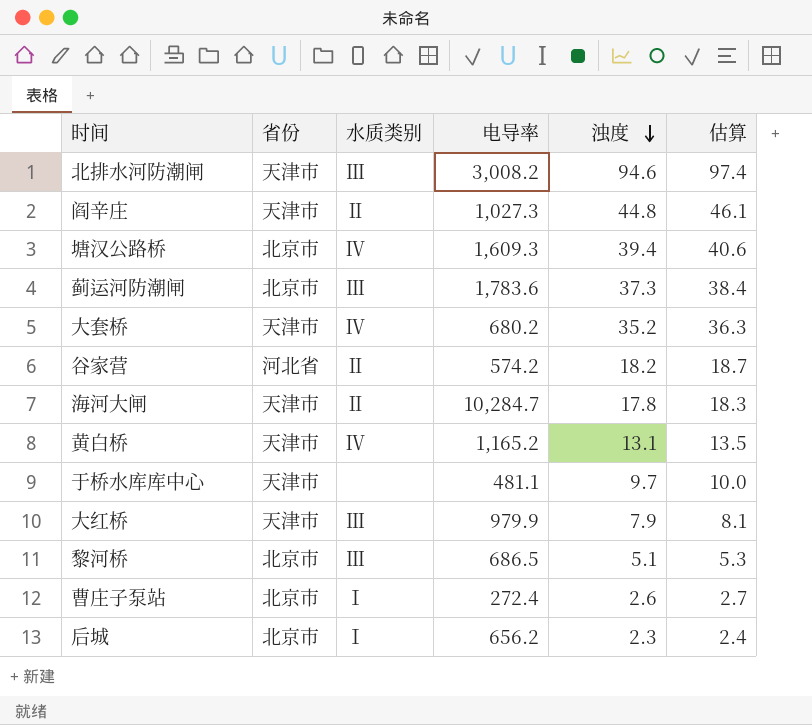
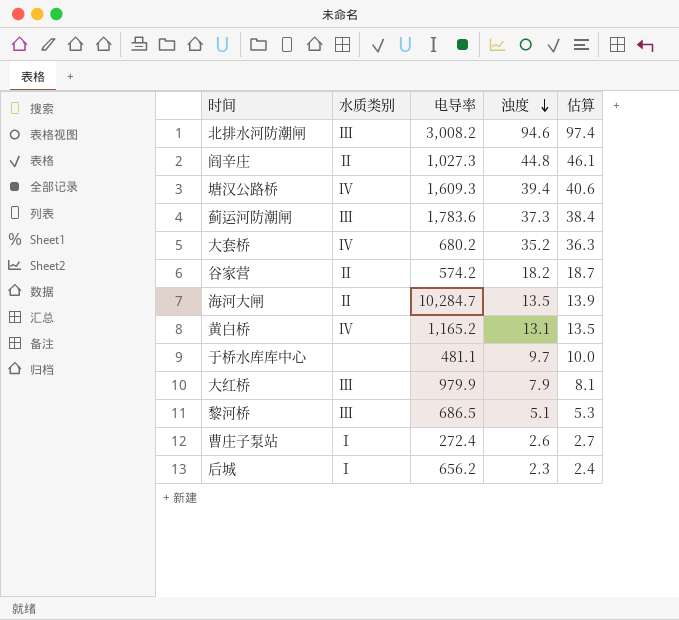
column 省份 | position: 2 -> none
海河大闸 | 浊度: 17.8 -> 13.5
海河大闸 | 估算: 18.3 -> 13.9

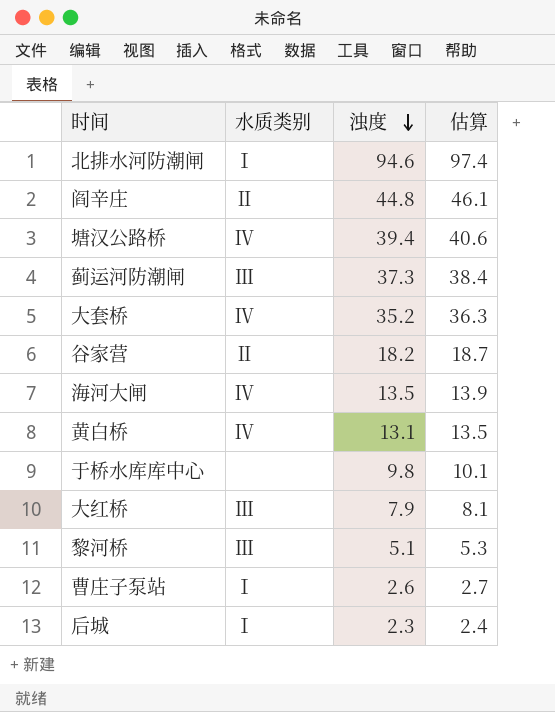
column 电导率 | position: 3 -> none
北排水河防潮闸 | 水质类别: Ⅲ -> Ⅰ
海河大闸 | 水质类别: Ⅱ -> Ⅳ
于桥水库库中心 | 浊度: 9.7 -> 9.8
于桥水库库中心 | 估算: 10.0 -> 10.1

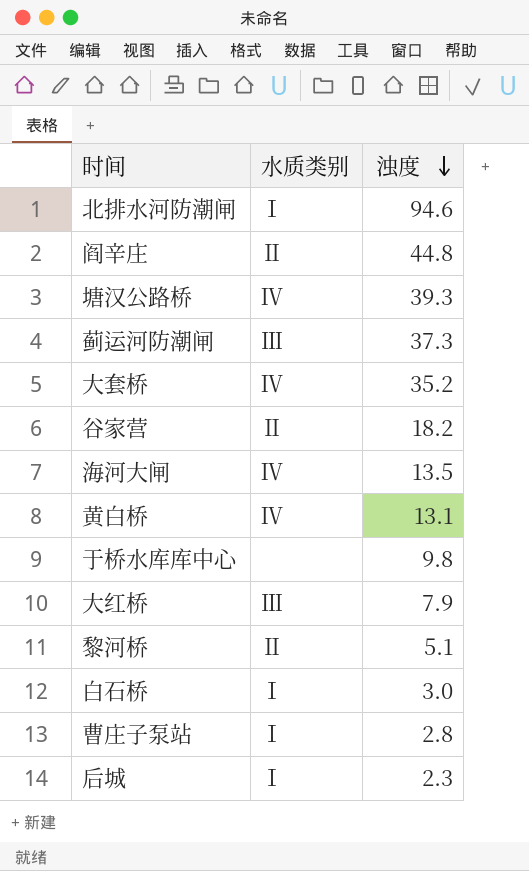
column 估算 | formula: [浊度] * 1.03 -> none
塘汉公路桥 | 浊度: 39.4 -> 39.3
黎河桥 | 水质类别: Ⅲ -> Ⅱ
row 白石桥: none -> Ⅰ | 3.0
曹庄子泵站 | 浊度: 2.6 -> 2.8

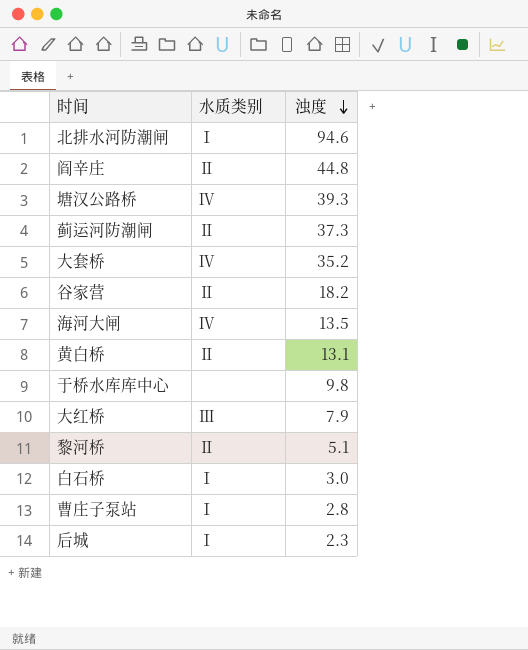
蓟运河防潮闸 | 水质类别: Ⅲ -> Ⅱ
黄白桥 | 水质类别: Ⅳ -> Ⅱ

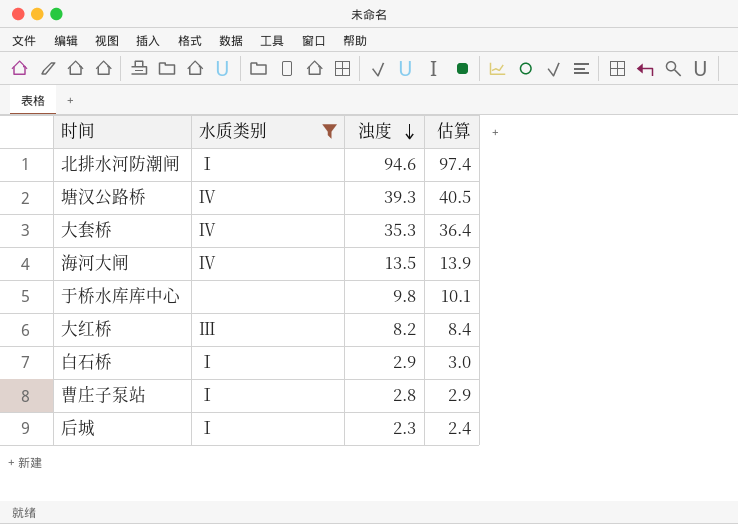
filter: none -> 水质类别 != Ⅱ
column 估算 | formula: none -> [浊度] * 1.03
大套桥 | 浊度: 35.2 -> 35.3
大红桥 | 浊度: 7.9 -> 8.2
白石桥 | 浊度: 3.0 -> 2.9

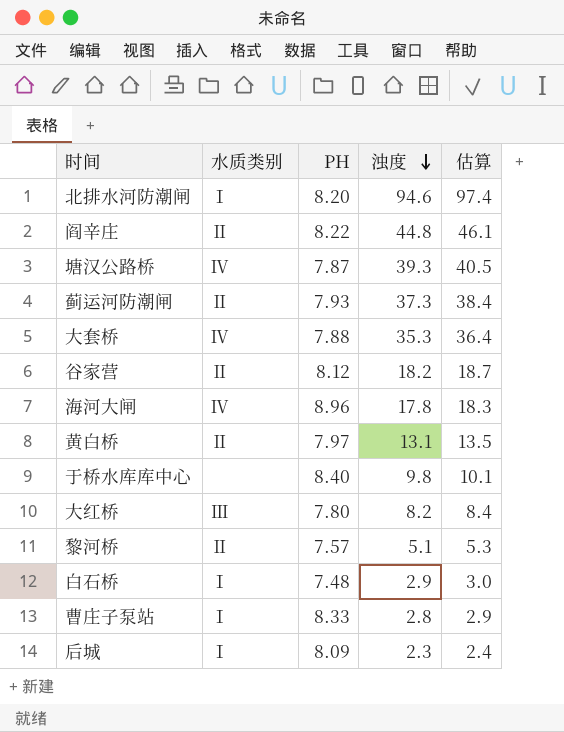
filter: 水质类别 != Ⅱ -> none
column PH | position: none -> 3
海河大闸 | 浊度: 13.5 -> 17.8
海河大闸 | 估算: 13.9 -> 18.3

